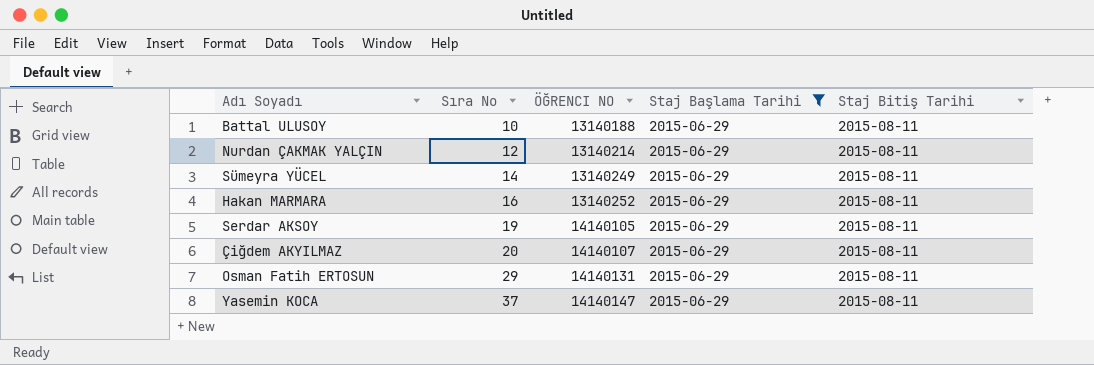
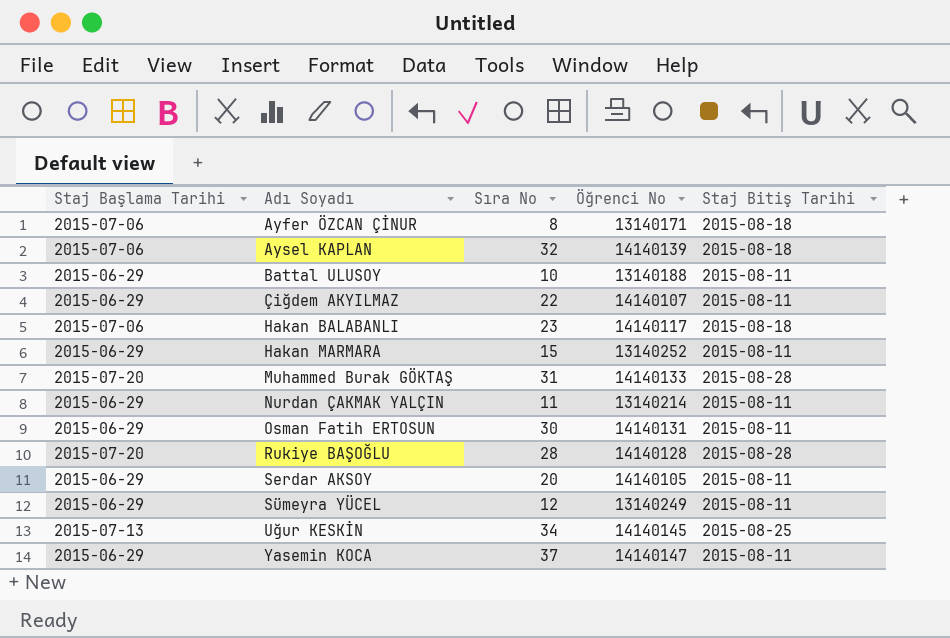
filter: Staj Başlama Tarihi = 2015-06-29 -> none
row order: Sıra No ascending -> Adı Soyadı ascending
column Staj Başlama Tarihi | position: 4 -> 1
column name: ÖĞRENCI NO -> Öğrenci No
Çiğdem AKYILMAZ | Sıra No: 20 -> 22
Hakan MARMARA | Sıra No: 16 -> 15
Nurdan ÇAKMAK YALÇIN | Sıra No: 12 -> 11
Osman Fatih ERTOSUN | Sıra No: 29 -> 30
Serdar AKSOY | Sıra No: 19 -> 20
Sümeyra YÜCEL | Sıra No: 14 -> 12

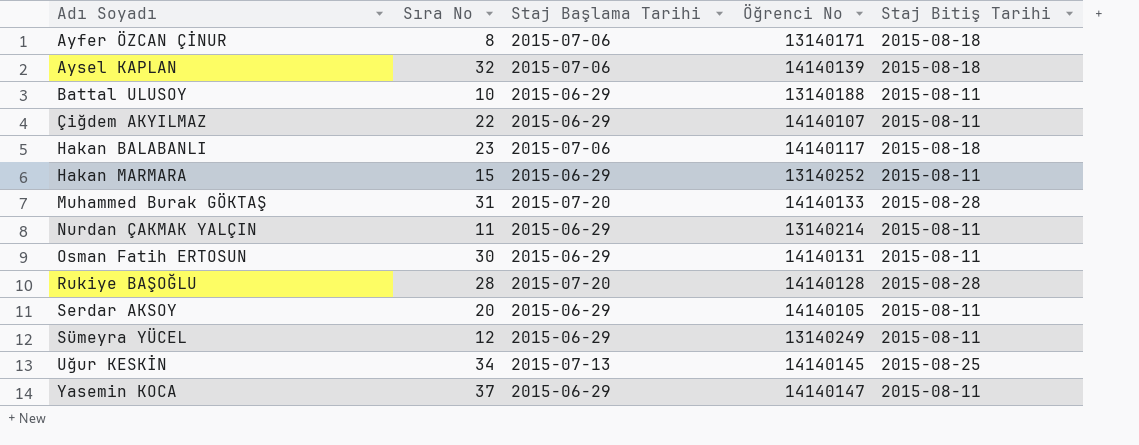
column Staj Başlama Tarihi | position: 1 -> 3

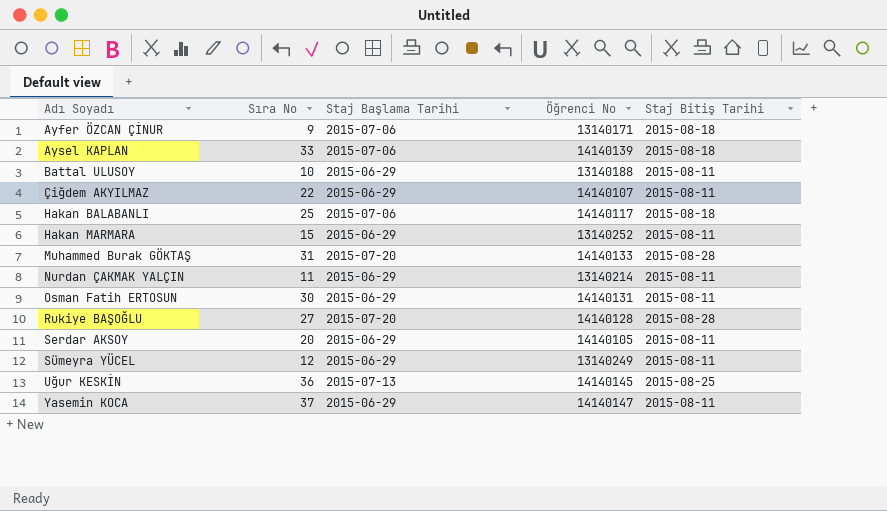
Ayfer ÖZCAN ÇİNUR | Sıra No: 8 -> 9
Aysel KAPLAN | Sıra No: 32 -> 33
Hakan BALABANLI | Sıra No: 23 -> 25
Rukiye BAŞOĞLU | Sıra No: 28 -> 27
Uğur KESKİN | Sıra No: 34 -> 36

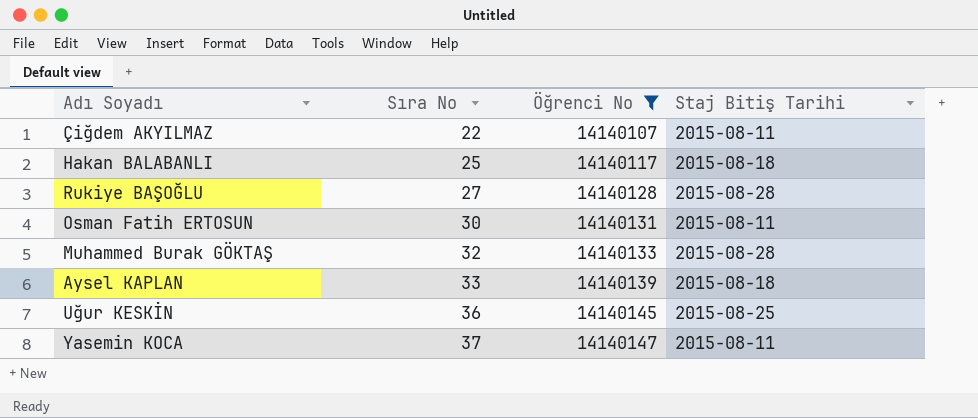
filter: none -> Öğrenci No >= 14140107
row order: Adı Soyadı ascending -> Sıra No ascending
column Staj Başlama Tarihi | position: 3 -> none
Muhammed Burak GÖKTAŞ | Sıra No: 31 -> 32

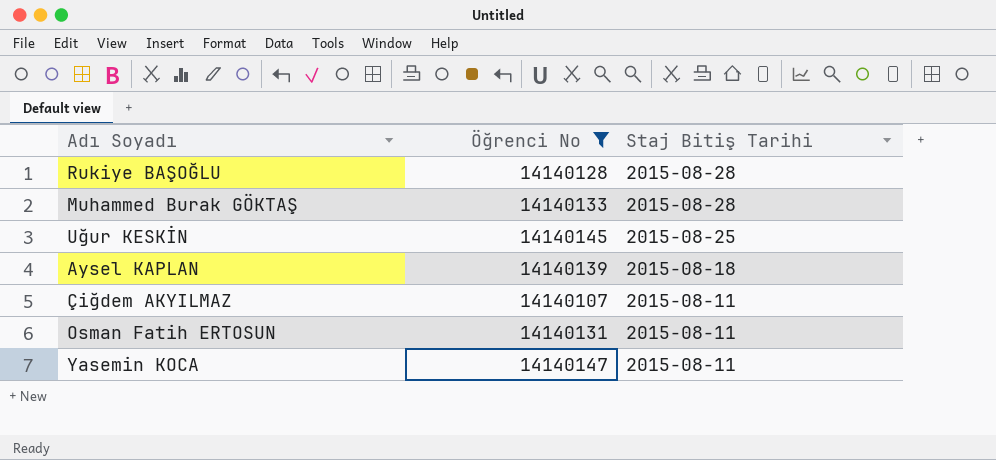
row order: Sıra No ascending -> Staj Bitiş Tarihi descending
column Sıra No | position: 2 -> none
row Hakan BALABANLI: 25 | 14140117 | 2015-08-18 -> none

